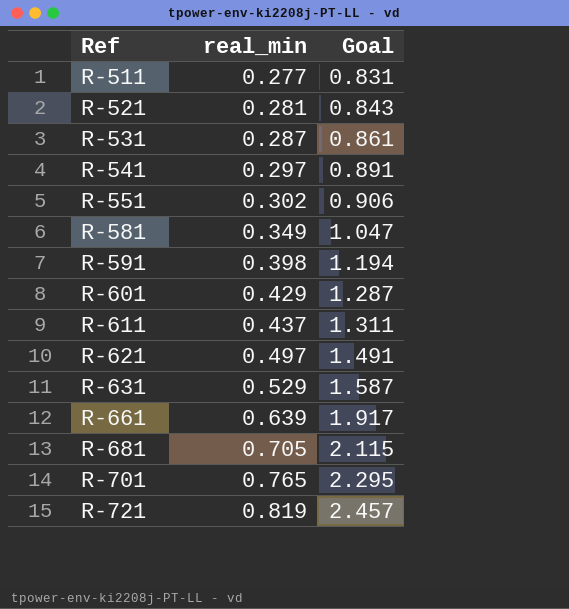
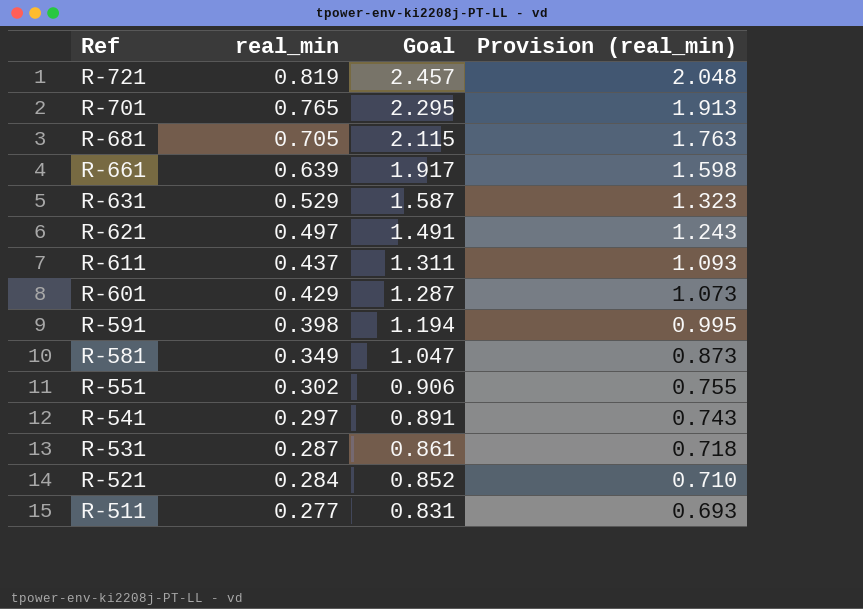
row order: Ref ascending -> Ref descending
column Provision (real_min) | formula: none -> [real_min] * 2.5
R-521 | real_min: 0.281 -> 0.284
R-521 | Goal: 0.843 -> 0.852

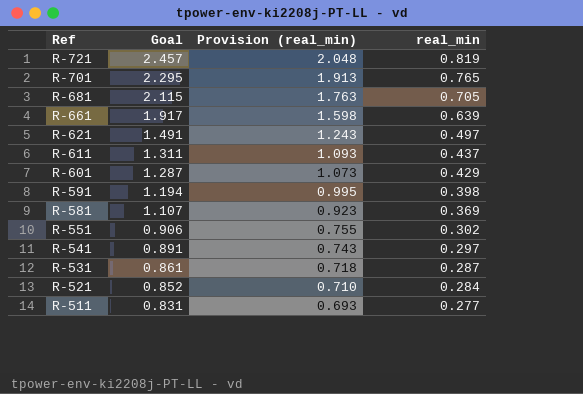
column real_min | position: 2 -> 4
row R-631: 0.529 | 1.587 | 1.323 -> none
R-581 | Goal: 1.047 -> 1.107
R-581 | Provision (real_min): 0.873 -> 0.923
R-581 | real_min: 0.349 -> 0.369

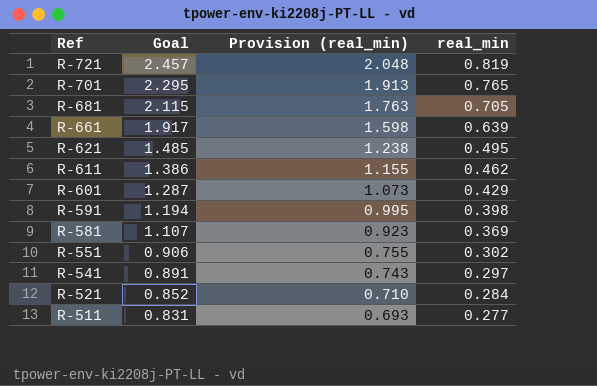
row R-531: 0.861 | 0.718 | 0.287 -> none
R-621 | Goal: 1.491 -> 1.485
R-621 | Provision (real_min): 1.243 -> 1.238
R-621 | real_min: 0.497 -> 0.495
R-611 | Goal: 1.311 -> 1.386
R-611 | Provision (real_min): 1.093 -> 1.155
R-611 | real_min: 0.437 -> 0.462

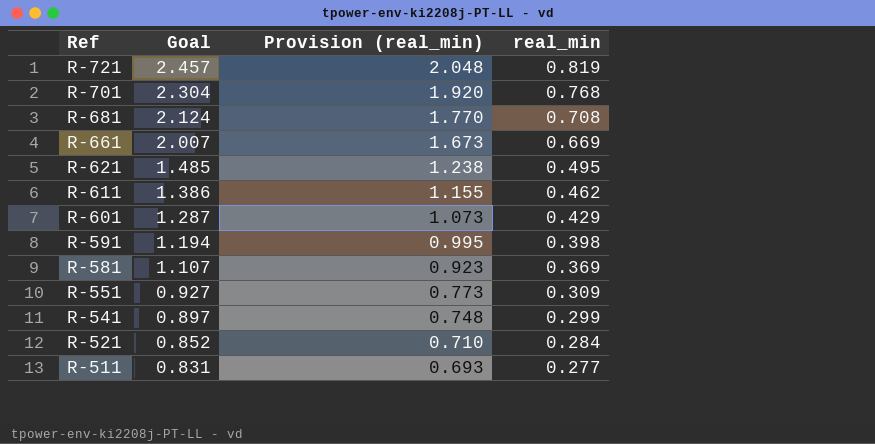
R-701 | Goal: 2.295 -> 2.304
R-701 | Provision (real_min): 1.913 -> 1.920
R-701 | real_min: 0.765 -> 0.768
R-681 | Goal: 2.115 -> 2.124
R-681 | Provision (real_min): 1.763 -> 1.770
R-681 | real_min: 0.705 -> 0.708
R-661 | Goal: 1.917 -> 2.007
R-661 | Provision (real_min): 1.598 -> 1.673
R-661 | real_min: 0.639 -> 0.669
R-551 | Goal: 0.906 -> 0.927
R-551 | Provision (real_min): 0.755 -> 0.773
R-551 | real_min: 0.302 -> 0.309
R-541 | Goal: 0.891 -> 0.897
R-541 | Provision (real_min): 0.743 -> 0.748
R-541 | real_min: 0.297 -> 0.299

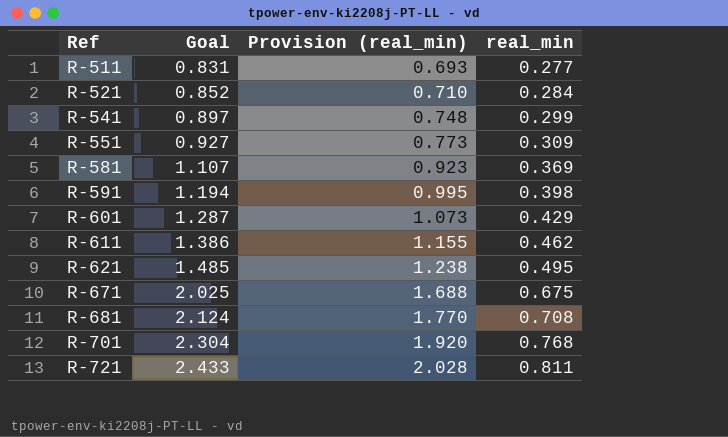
row order: Ref descending -> Ref ascending
row R-661: 2.007 | 1.673 | 0.669 -> none
row R-671: none -> 2.025 | 1.688 | 0.675
R-721 | Goal: 2.457 -> 2.433
R-721 | Provision (real_min): 2.048 -> 2.028
R-721 | real_min: 0.819 -> 0.811

